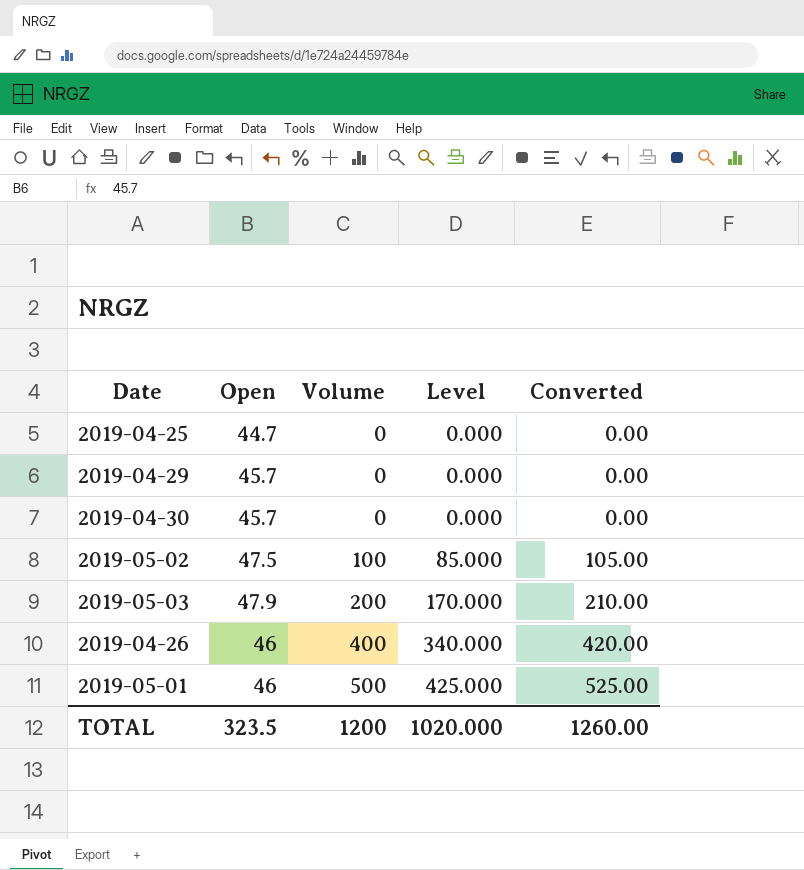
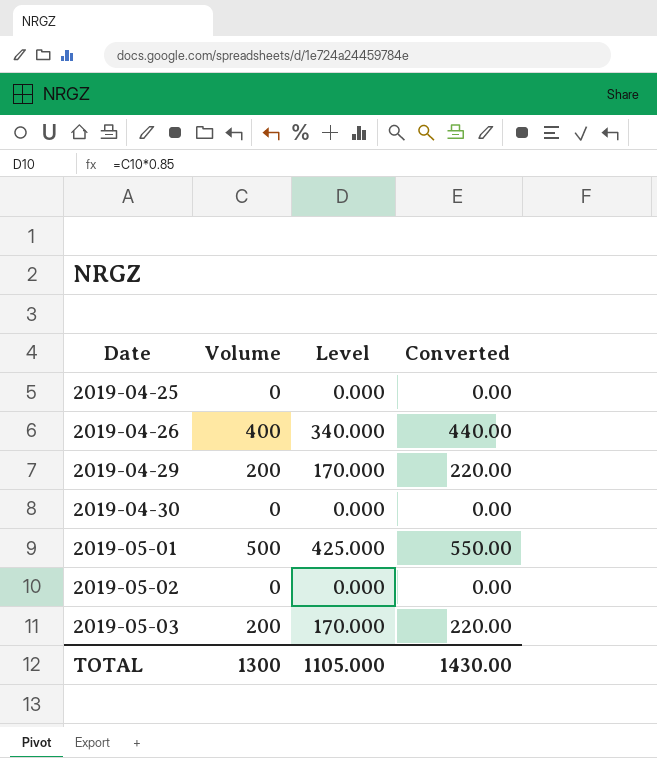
row order: Volume ascending -> Date ascending
column Open | position: 2 -> none
column Converted | formula: [Volume] * 1.05 -> [Volume] * 1.1
2019-04-29 | Volume: 0 -> 200
2019-04-29 | Level: 0.000 -> 170.000
2019-05-02 | Volume: 100 -> 0
2019-05-02 | Level: 85.000 -> 0.000
TOTAL | Volume: 1200 -> 1300
TOTAL | Level: 1020.000 -> 1105.000
TOTAL | Converted: 1260.00 -> 1430.00

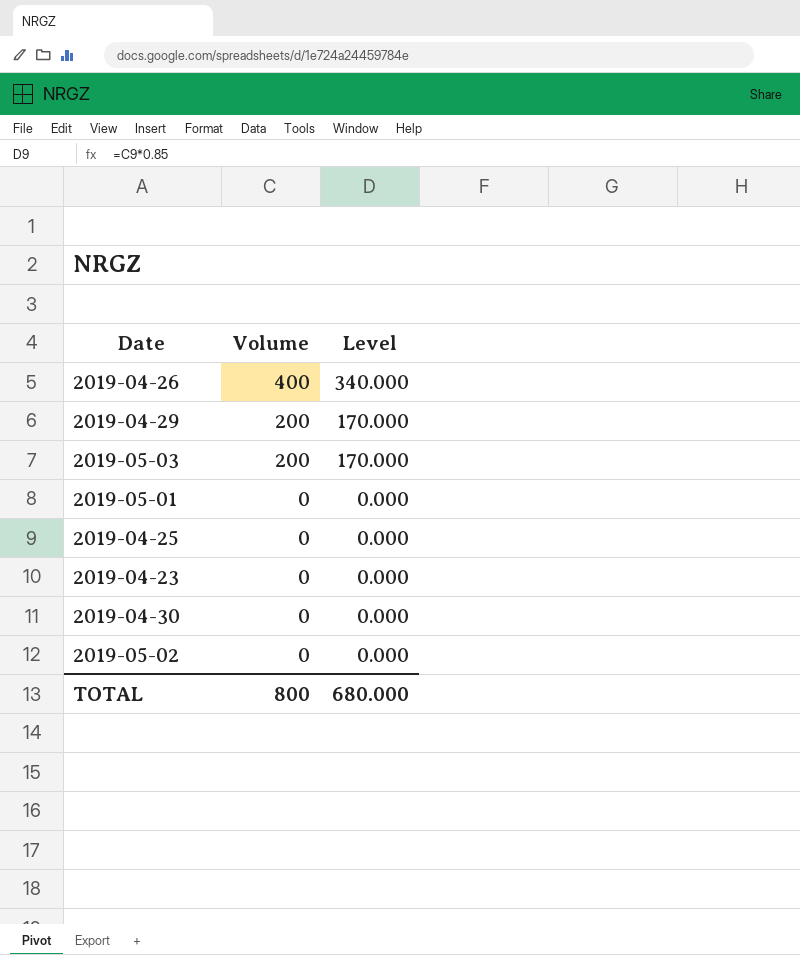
row order: Date ascending -> Volume descending
column Converted | formula: [Volume] * 1.1 -> none
2019-05-01 | Volume: 500 -> 0
2019-05-01 | Level: 425.000 -> 0.000
row 2019-04-23: none -> 0 | 0.000
TOTAL | Volume: 1300 -> 800
TOTAL | Level: 1105.000 -> 680.000

